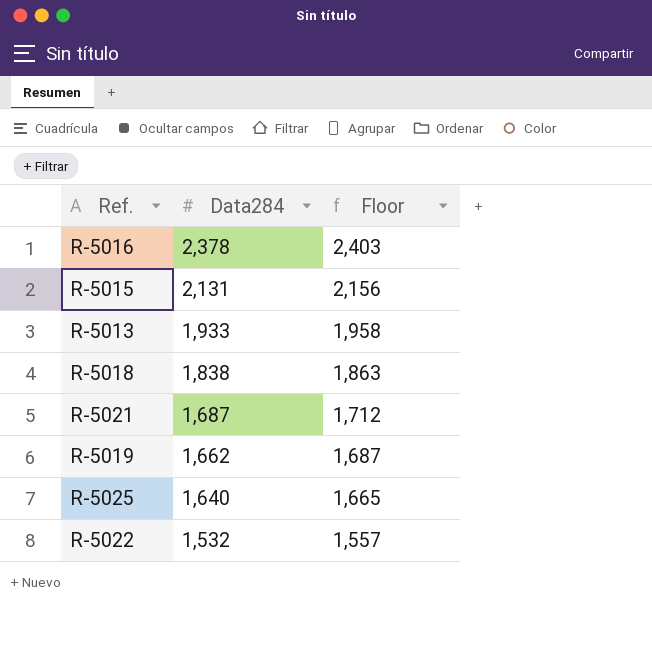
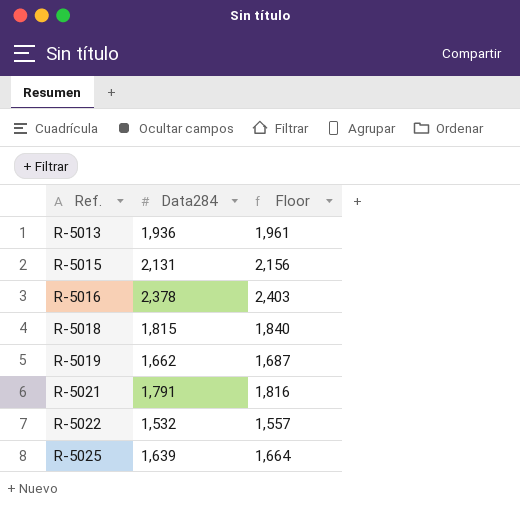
row order: Data284 descending -> Ref. ascending
R-5013 | Data284: 1,933 -> 1,936
R-5013 | Floor: 1,958 -> 1,961
R-5018 | Data284: 1,838 -> 1,815
R-5018 | Floor: 1,863 -> 1,840
R-5021 | Data284: 1,687 -> 1,791
R-5021 | Floor: 1,712 -> 1,816
R-5025 | Data284: 1,640 -> 1,639
R-5025 | Floor: 1,665 -> 1,664

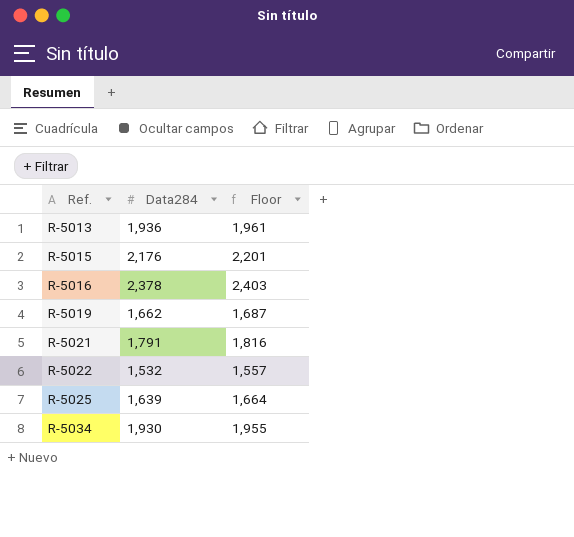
row R-5018: 1,815 | 1,840 -> none
R-5015 | Data284: 2,131 -> 2,176
R-5015 | Floor: 2,156 -> 2,201
row R-5034: none -> 1,930 | 1,955

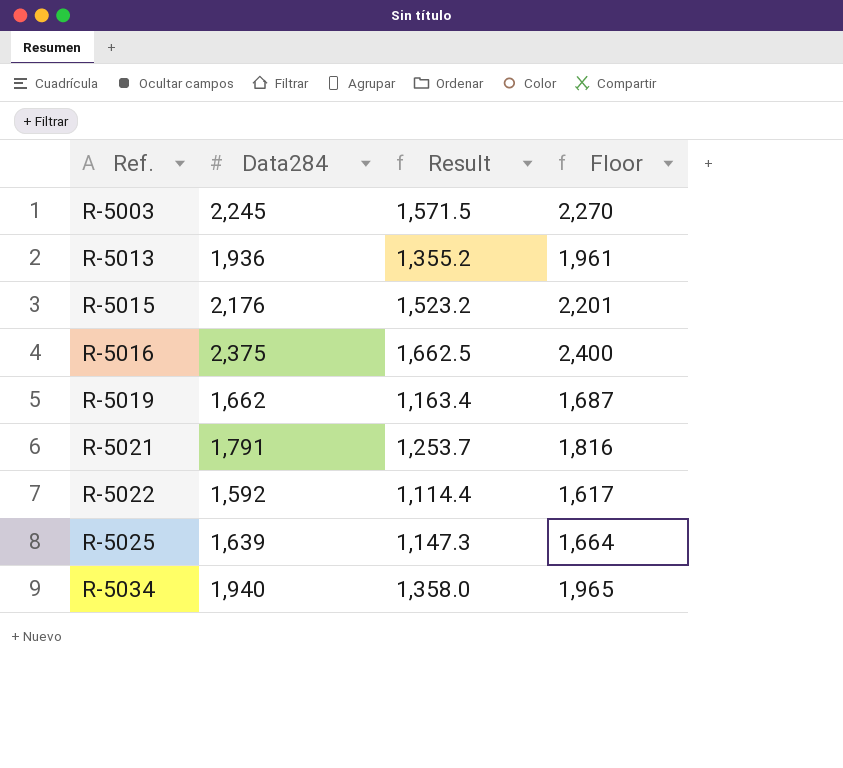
column Result | formula: none -> [Data284] * 0.7
row R-5003: none -> 2,245 | 1,571.5 | 2,270
R-5016 | Data284: 2,378 -> 2,375
R-5016 | Floor: 2,403 -> 2,400
R-5022 | Data284: 1,532 -> 1,592
R-5022 | Floor: 1,557 -> 1,617
R-5034 | Data284: 1,930 -> 1,940
R-5034 | Floor: 1,955 -> 1,965

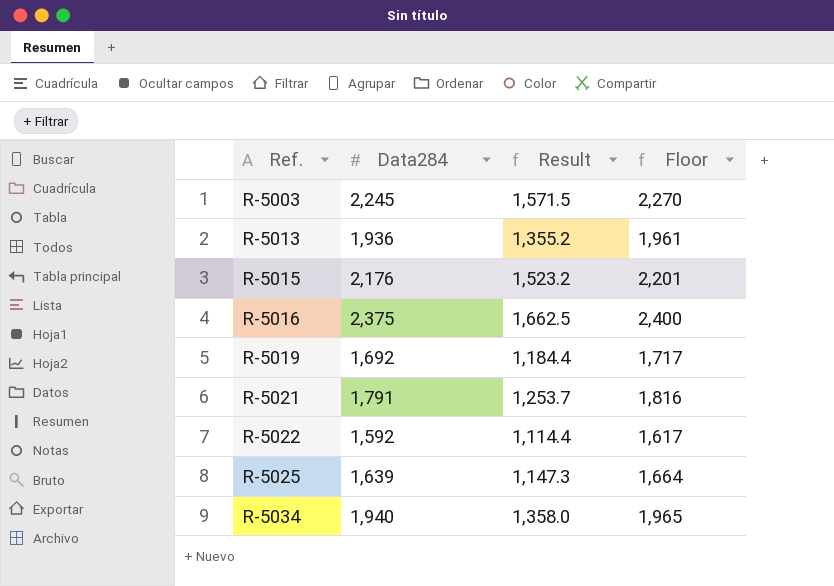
R-5019 | Data284: 1,662 -> 1,692
R-5019 | Result: 1,163.4 -> 1,184.4
R-5019 | Floor: 1,687 -> 1,717

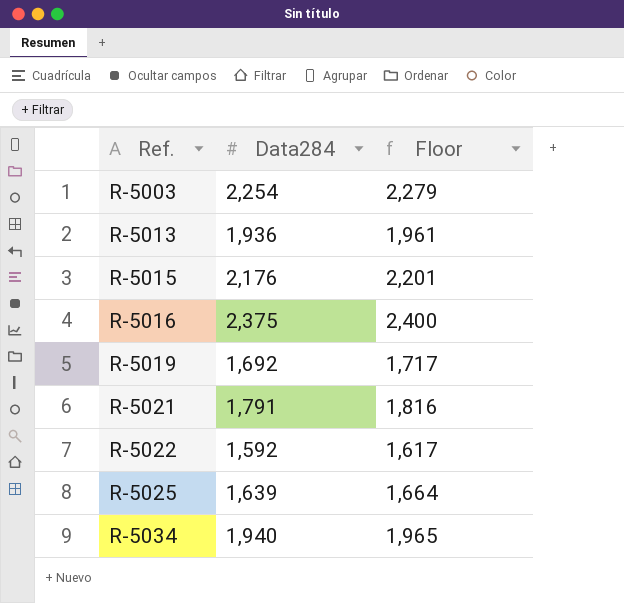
column Result | formula: [Data284] * 0.7 -> none
R-5003 | Data284: 2,245 -> 2,254
R-5003 | Floor: 2,270 -> 2,279

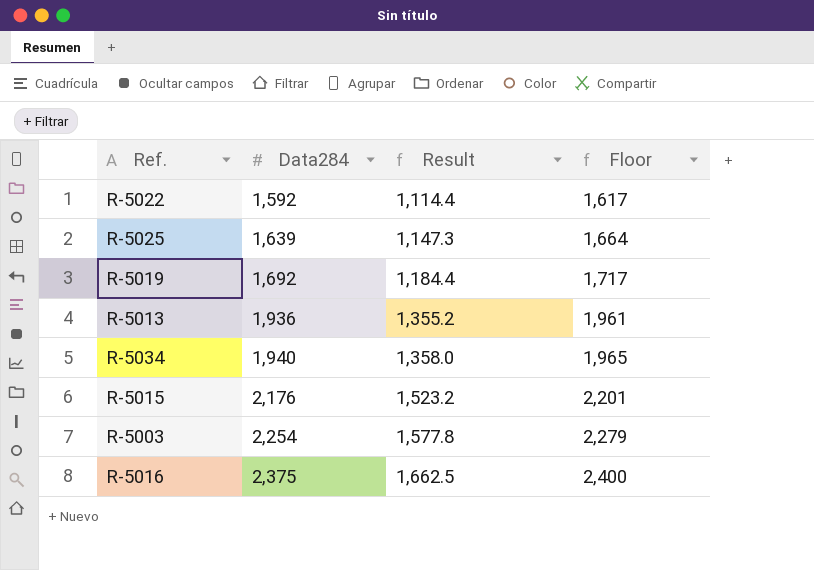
row order: Ref. ascending -> Data284 ascending
column Result | formula: none -> [Data284] * 0.7
row R-5021: 1,791 | 1,816 -> none

